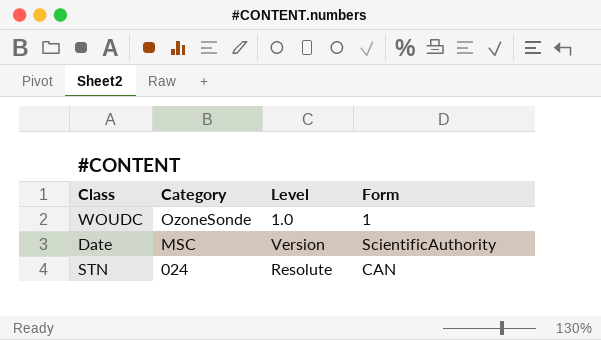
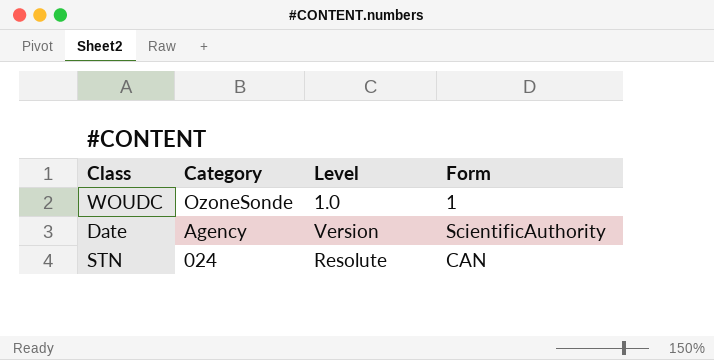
Date | Category: MSC -> Agency

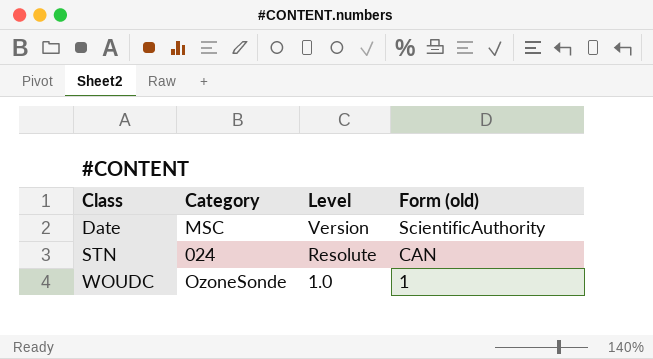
row order: Category descending -> Class ascending
column name: Form -> Form (old)
Date | Category: Agency -> MSC

